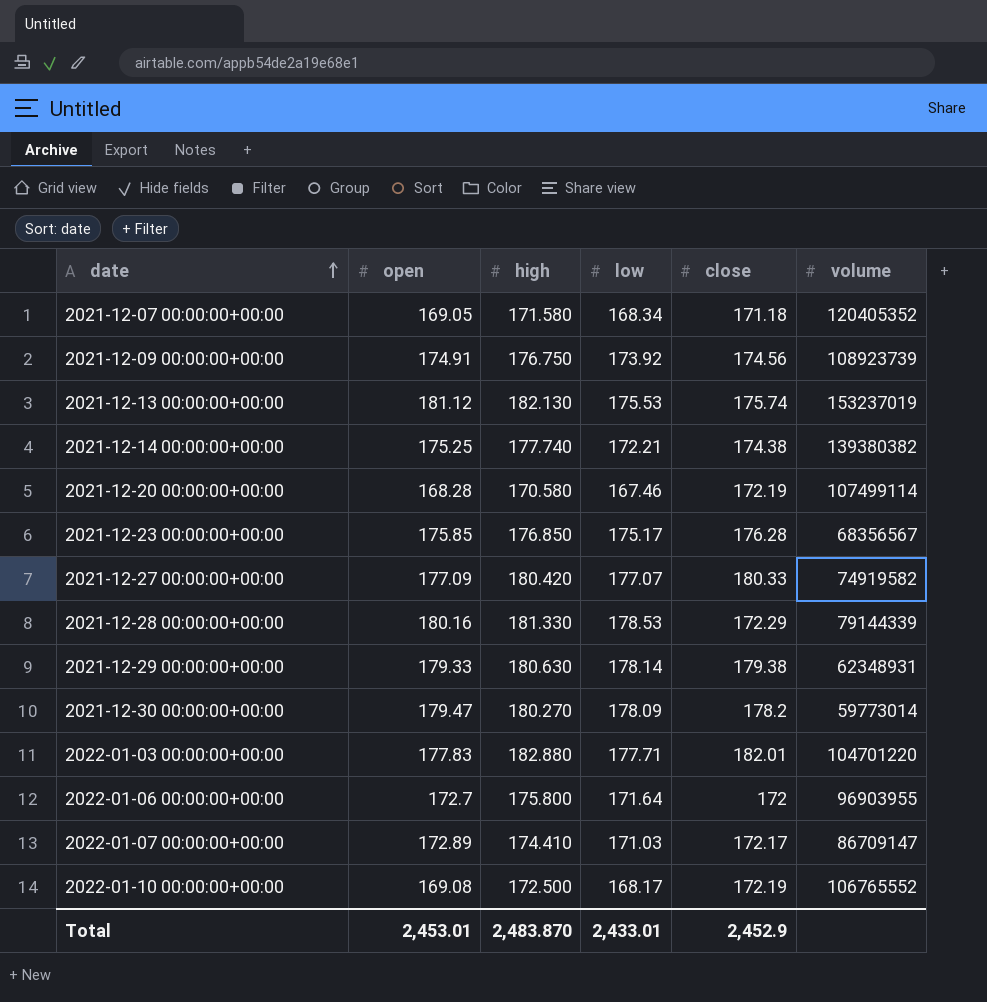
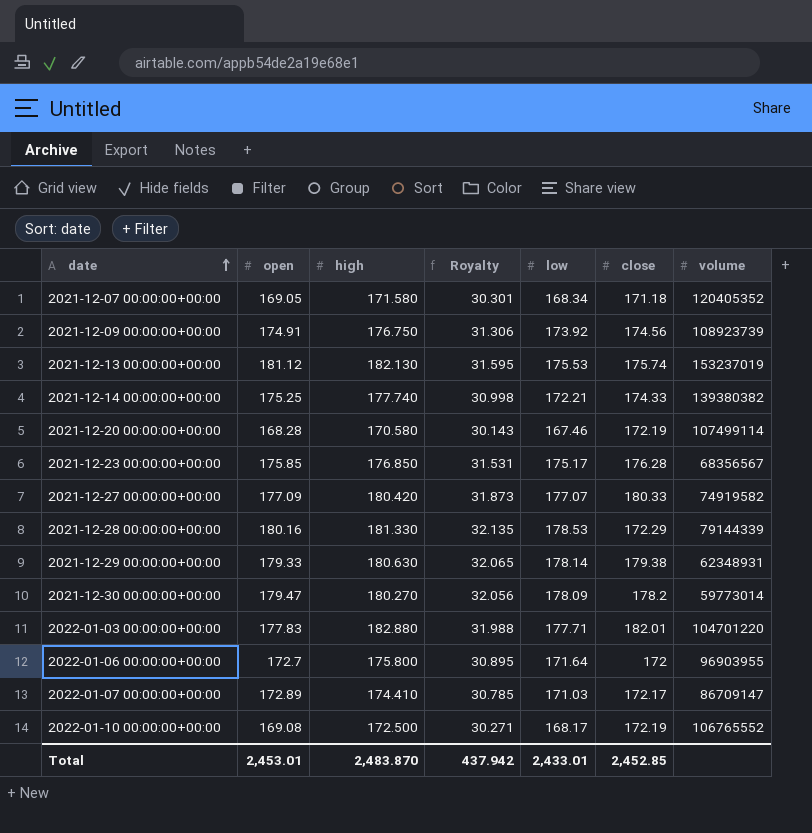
column Royalty | formula: none -> [low] * 0.18
2021-12-14 00:00:00+00:00 | close: 174.38 -> 174.33
Total | close: 2,452.9 -> 2,452.85

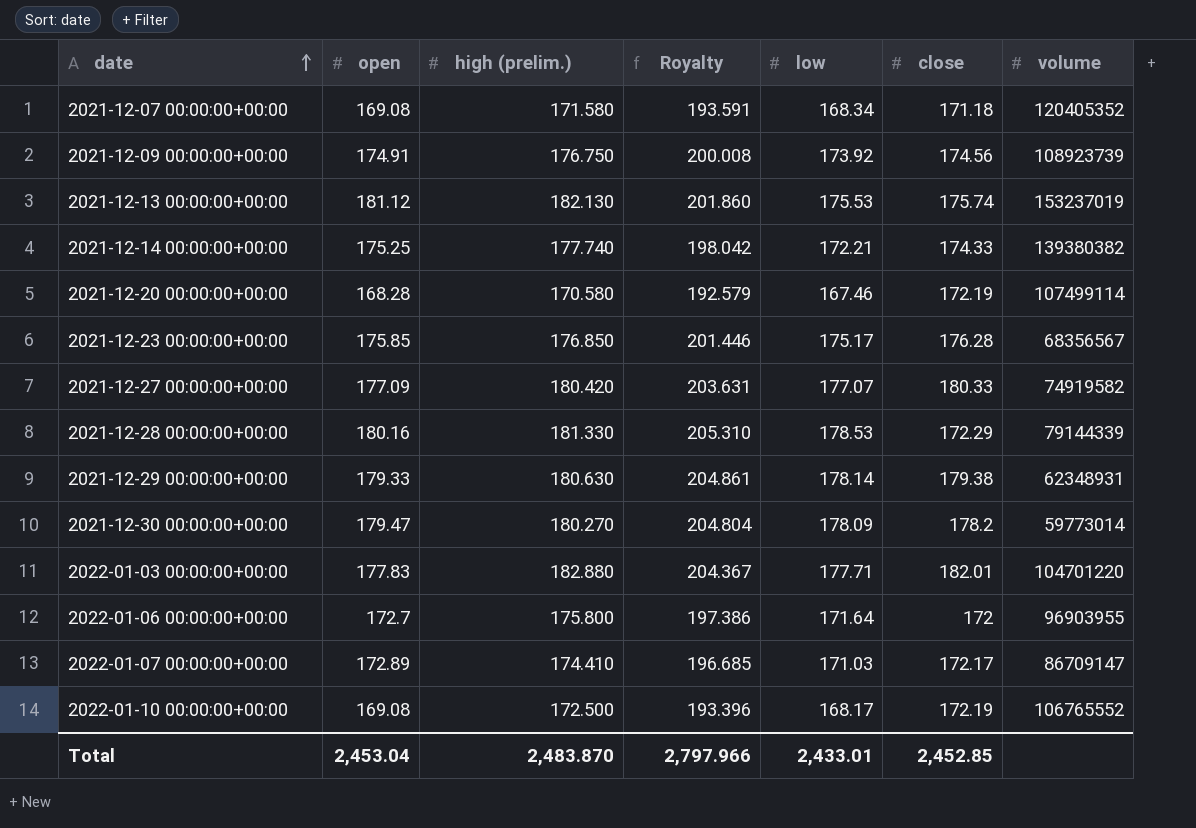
column name: high -> high (prelim.)
column Royalty | formula: [low] * 0.18 -> [low] * 1.15
2021-12-07 00:00:00+00:00 | open: 169.05 -> 169.08
Total | open: 2,453.01 -> 2,453.04
Total | Royalty: 437.942 -> 2,797.966

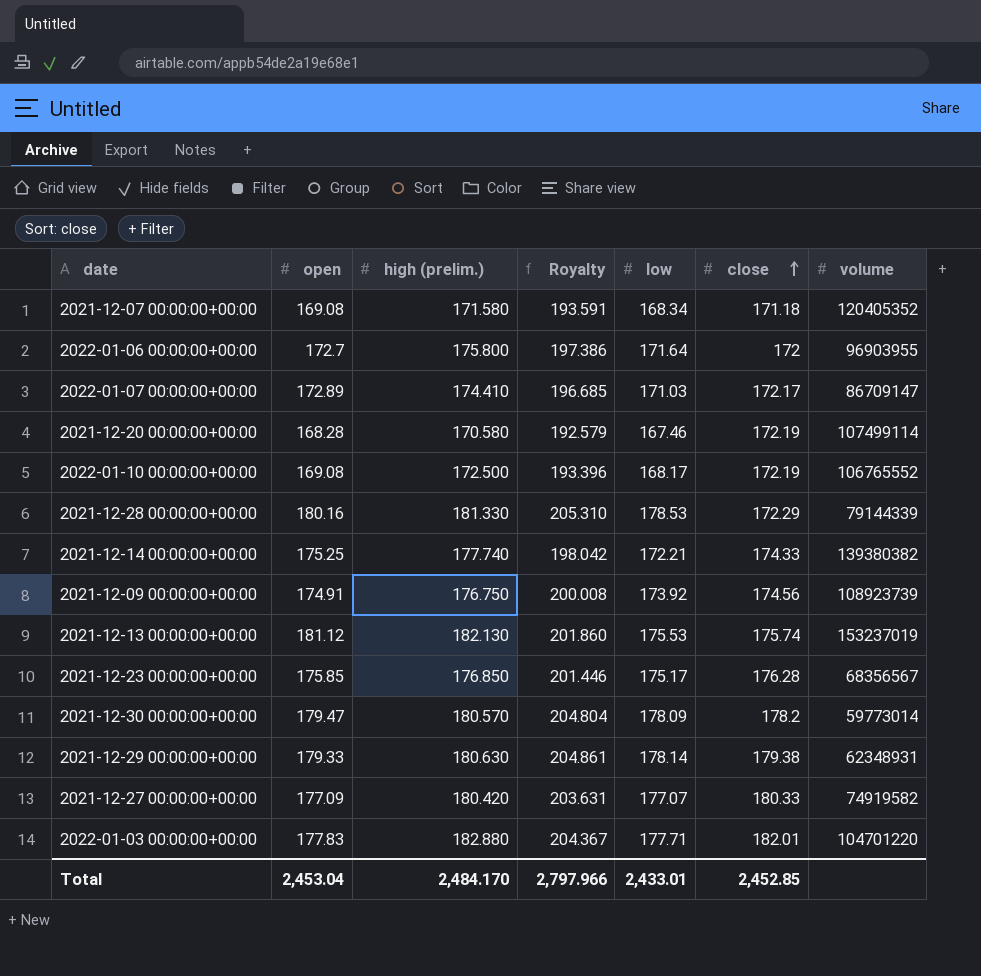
row order: date ascending -> close ascending
2021-12-30 00:00:00+00:00 | high (prelim.): 180.270 -> 180.570
Total | high (prelim.): 2,483.870 -> 2,484.170

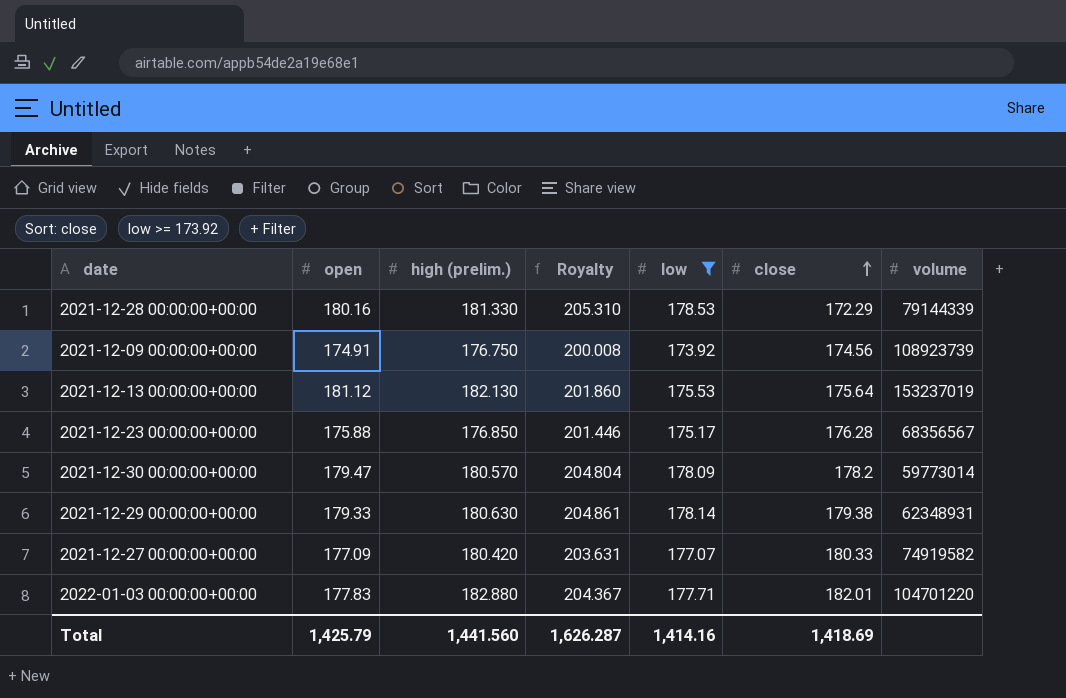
filter: none -> low >= 173.92
2021-12-13 00:00:00+00:00 | close: 175.74 -> 175.64
2021-12-23 00:00:00+00:00 | open: 175.85 -> 175.88
Total | open: 2,453.04 -> 1,425.79
Total | high (prelim.): 2,484.170 -> 1,441.560
Total | Royalty: 2,797.966 -> 1,626.287
Total | low: 2,433.01 -> 1,414.16
Total | close: 2,452.85 -> 1,418.69

